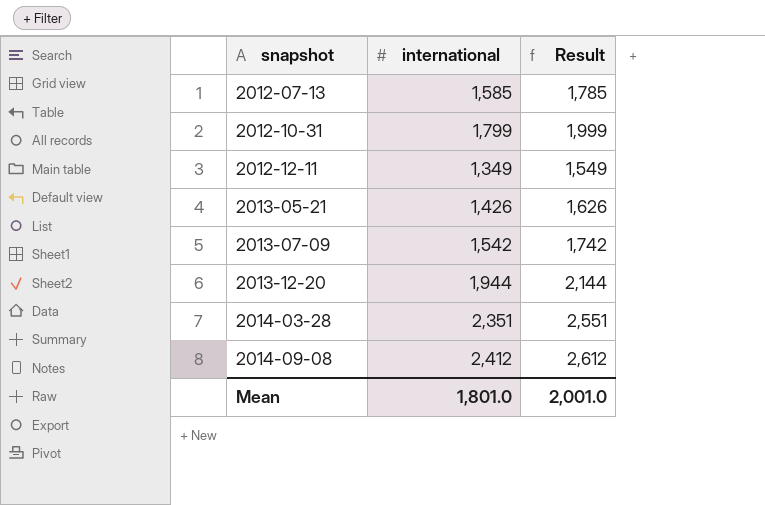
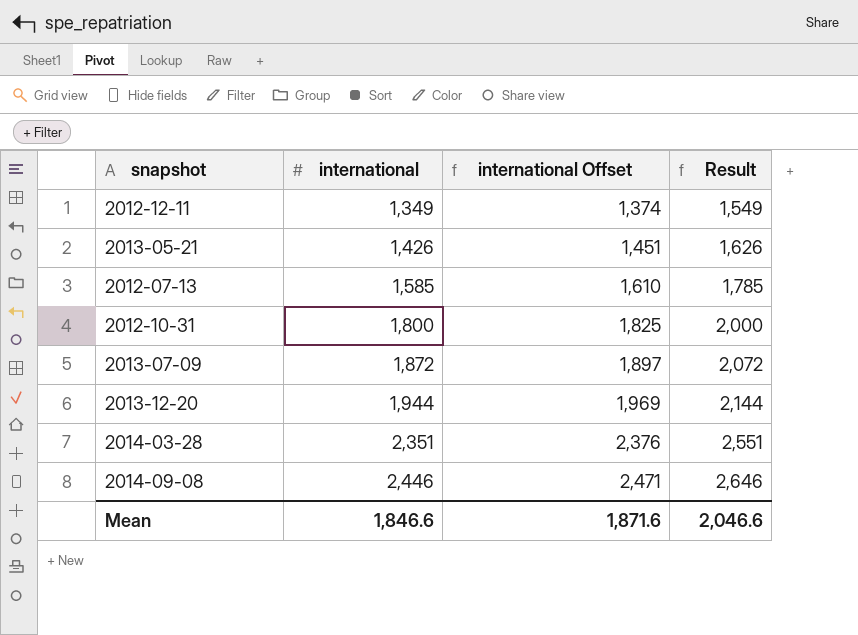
row order: snapshot ascending -> international ascending
column international Offset | formula: none -> [international] + 25
2012-10-31 | international: 1,799 -> 1,800
2012-10-31 | Result: 1,999 -> 2,000
2013-07-09 | international: 1,542 -> 1,872
2013-07-09 | Result: 1,742 -> 2,072
2014-09-08 | international: 2,412 -> 2,446
2014-09-08 | Result: 2,612 -> 2,646
Mean | international: 1,801.0 -> 1,846.6
Mean | Result: 2,001.0 -> 2,046.6

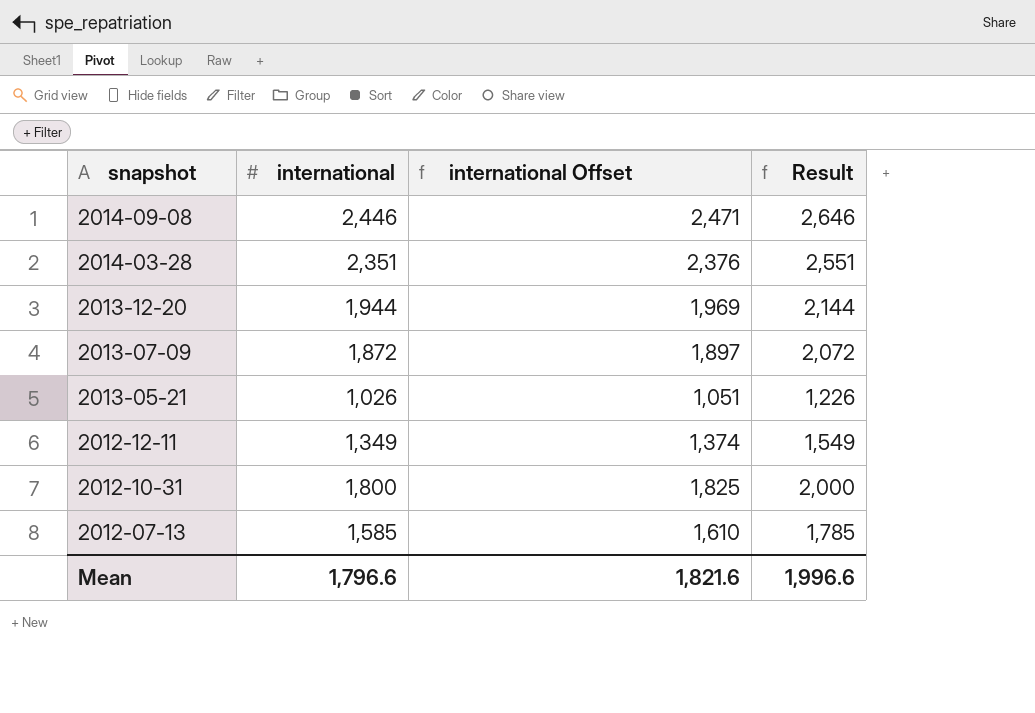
row order: international ascending -> snapshot descending
2013-05-21 | international: 1,426 -> 1,026
2013-05-21 | international Offset: 1,451 -> 1,051
2013-05-21 | Result: 1,626 -> 1,226
Mean | international: 1,846.6 -> 1,796.6
Mean | international Offset: 1,871.6 -> 1,821.6
Mean | Result: 2,046.6 -> 1,996.6

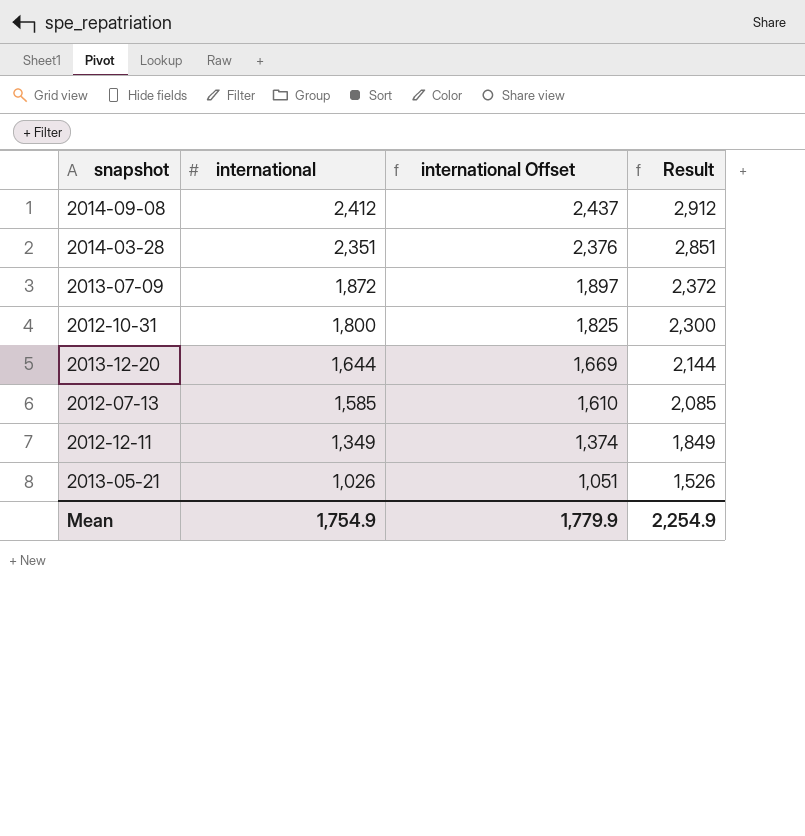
row order: snapshot descending -> international descending
column Result | formula: [international] + 200 -> [international] + 500
2014-09-08 | international: 2,446 -> 2,412
2014-09-08 | international Offset: 2,471 -> 2,437
2013-12-20 | international: 1,944 -> 1,644
2013-12-20 | international Offset: 1,969 -> 1,669
Mean | international: 1,796.6 -> 1,754.9
Mean | international Offset: 1,821.6 -> 1,779.9
Mean | Result: 1,996.6 -> 2,254.9

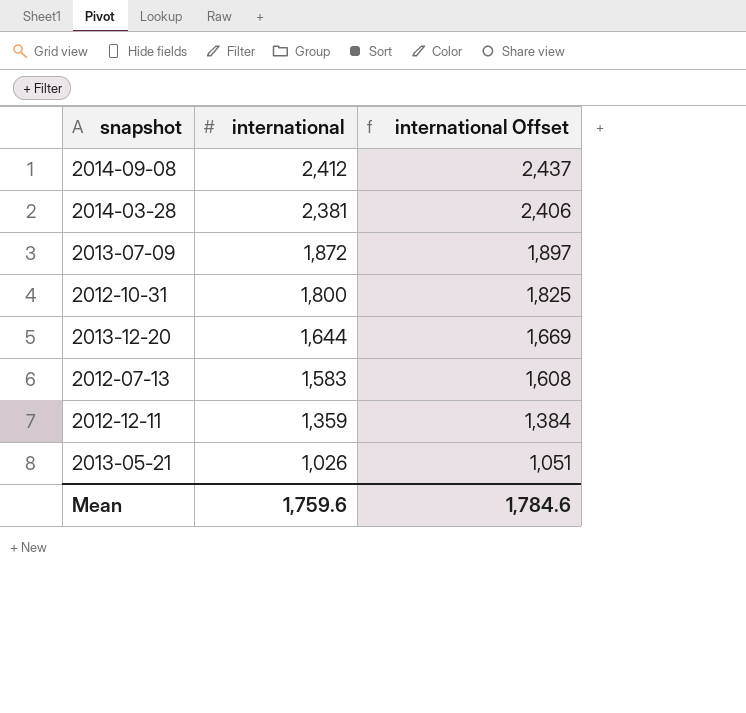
column Result | formula: [international] + 500 -> none
2014-03-28 | international: 2,351 -> 2,381
2014-03-28 | international Offset: 2,376 -> 2,406
2012-07-13 | international: 1,585 -> 1,583
2012-07-13 | international Offset: 1,610 -> 1,608
2012-12-11 | international: 1,349 -> 1,359
2012-12-11 | international Offset: 1,374 -> 1,384
Mean | international: 1,754.9 -> 1,759.6
Mean | international Offset: 1,779.9 -> 1,784.6

